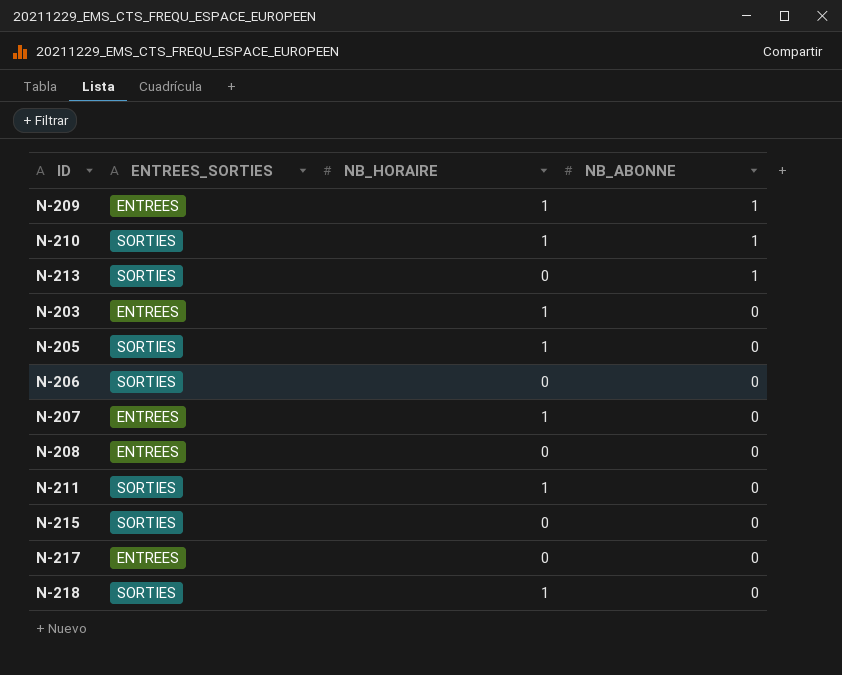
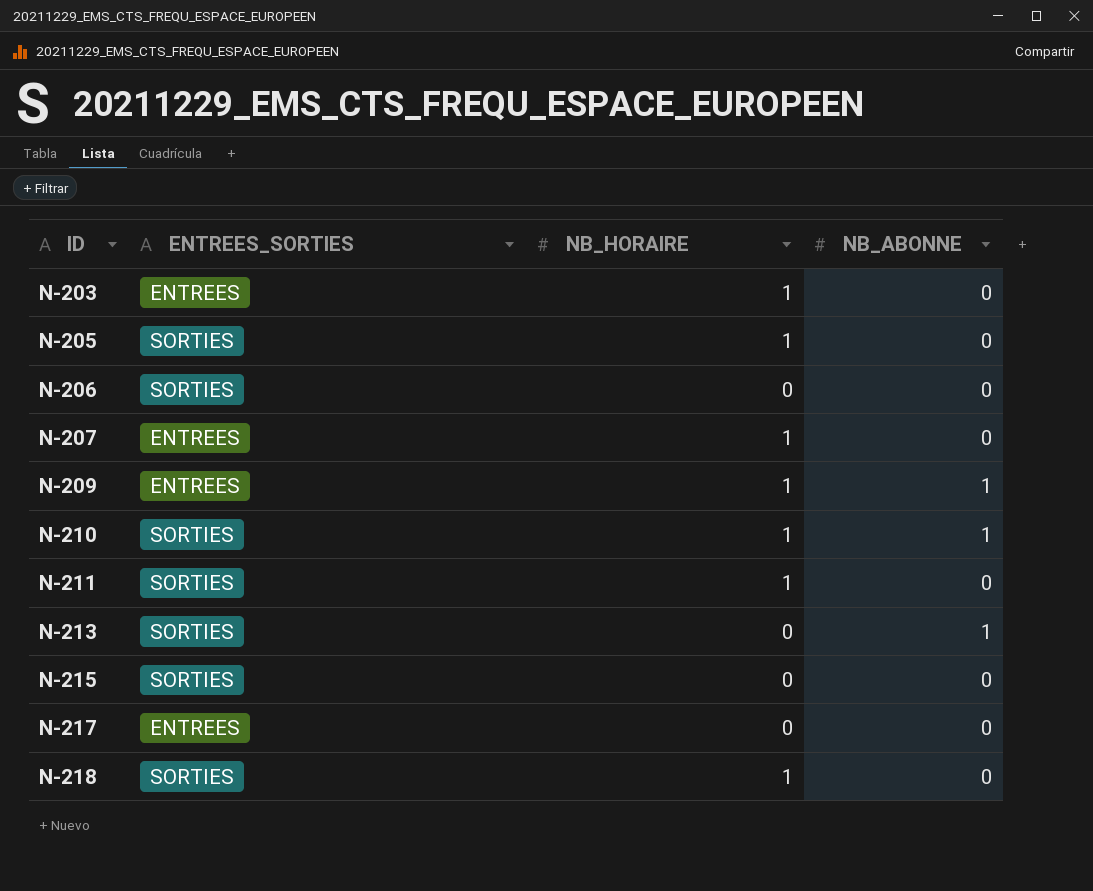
row order: NB_ABONNE descending -> ID ascending
row N-208: ENTREES | 0 | 0 -> none

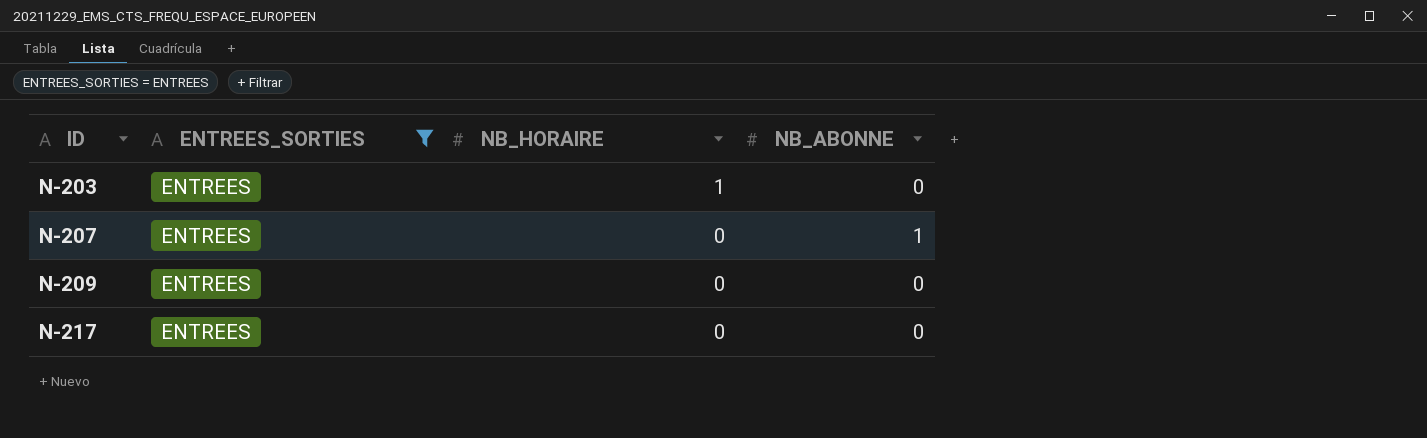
filter: none -> ENTREES_SORTIES = ENTREES
N-207 | NB_HORAIRE: 1 -> 0
N-207 | NB_ABONNE: 0 -> 1
N-209 | NB_HORAIRE: 1 -> 0
N-209 | NB_ABONNE: 1 -> 0

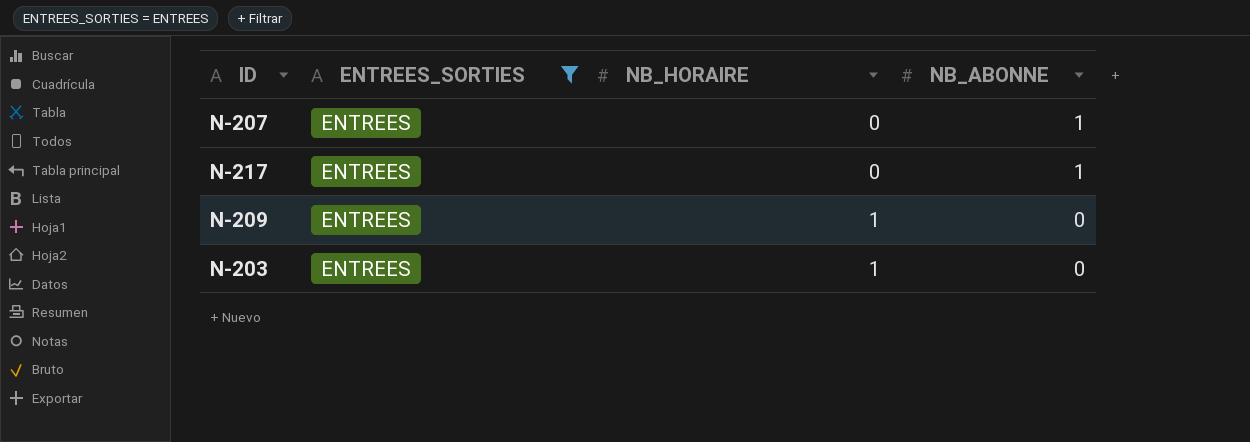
row order: ID ascending -> NB_HORAIRE ascending
N-217 | NB_ABONNE: 0 -> 1
N-209 | NB_HORAIRE: 0 -> 1

